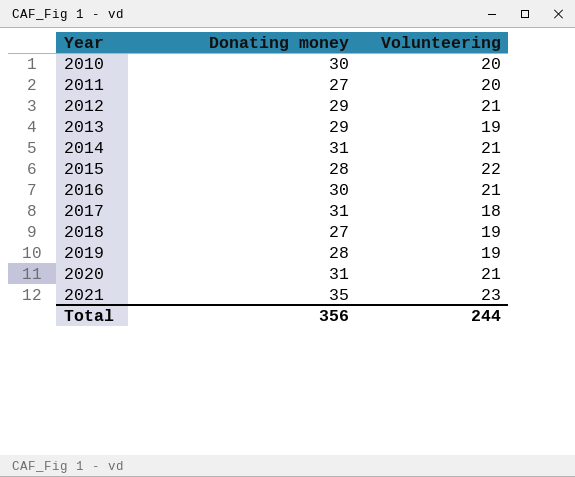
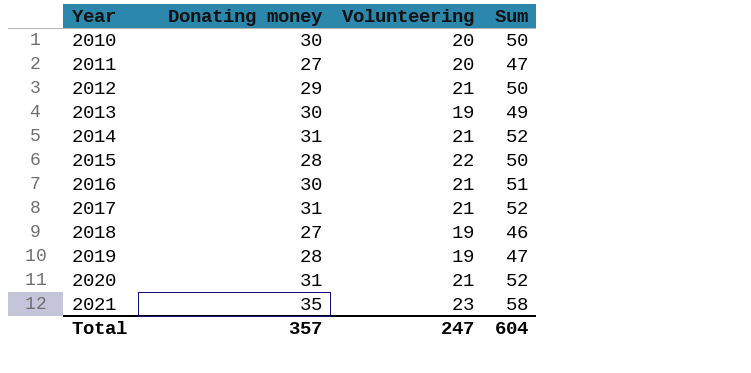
column Sum | formula: none -> [Donating money] + [Volunteering]
2013 | Donating money: 29 -> 30
2017 | Volunteering: 18 -> 21
Total | Donating money: 356 -> 357
Total | Volunteering: 244 -> 247

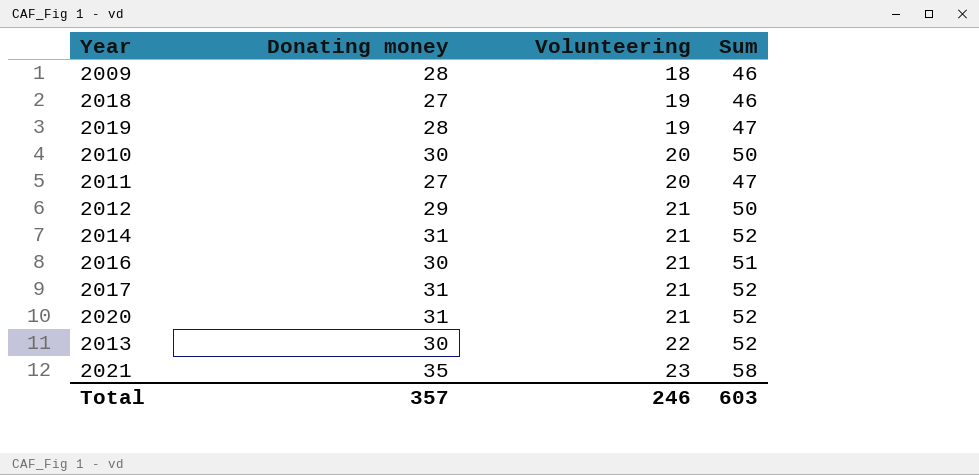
row order: Year ascending -> Volunteering ascending
row 2015: 28 | 22 | 50 -> none
row 2009: none -> 28 | 18 | 46
2013 | Volunteering: 19 -> 22
2013 | Sum: 49 -> 52
Total | Volunteering: 247 -> 246
Total | Sum: 604 -> 603

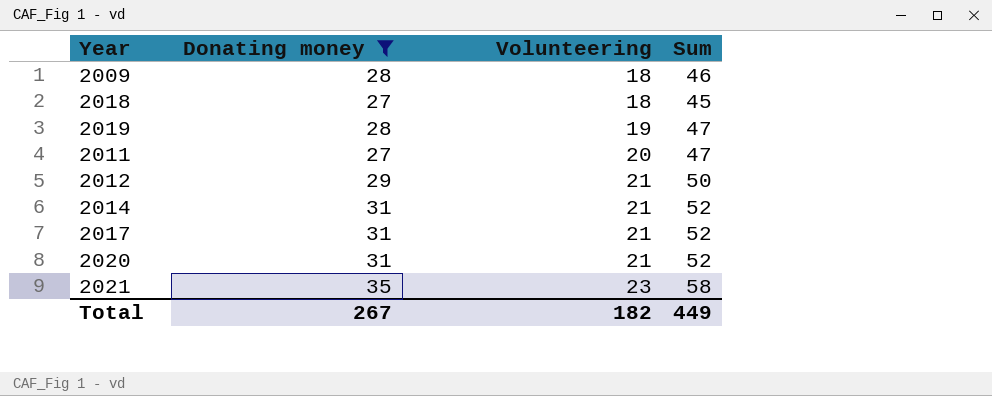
filter: none -> Donating money != 30
2018 | Volunteering: 19 -> 18
2018 | Sum: 46 -> 45
Total | Donating money: 357 -> 267
Total | Volunteering: 246 -> 182
Total | Sum: 603 -> 449

